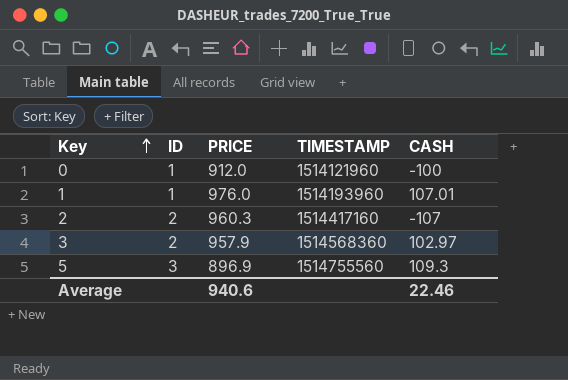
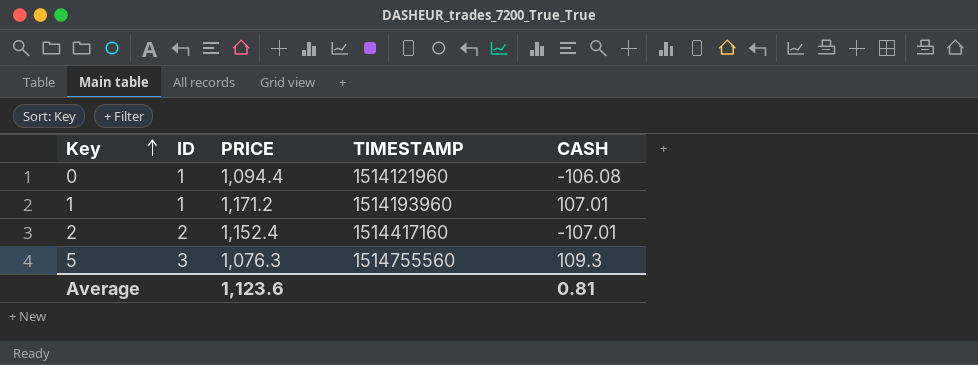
row 3: 2 | 957.9 | 1514568360 | 102.97 -> none
0 | PRICE: 912.0 -> 1,094.4
0 | CASH: -100 -> -106.08
1 | PRICE: 976.0 -> 1,171.2
2 | PRICE: 960.3 -> 1,152.4
2 | CASH: -107 -> -107.01
5 | PRICE: 896.9 -> 1,076.3
Average | PRICE: 940.6 -> 1,123.6
Average | CASH: 22.46 -> 0.81

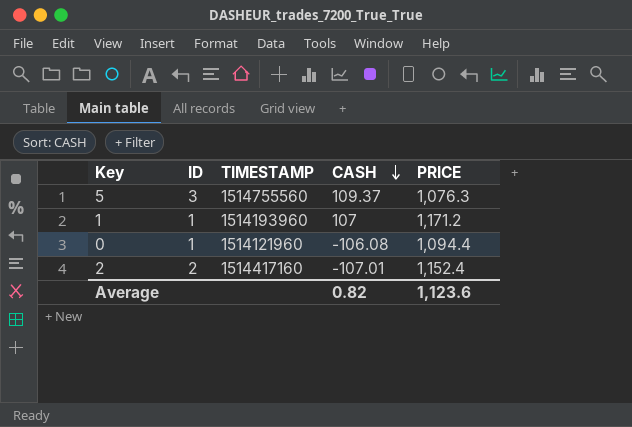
row order: Key ascending -> CASH descending
column PRICE | position: 3 -> 5
5 | CASH: 109.3 -> 109.37
1 | CASH: 107.01 -> 107
Average | CASH: 0.81 -> 0.82

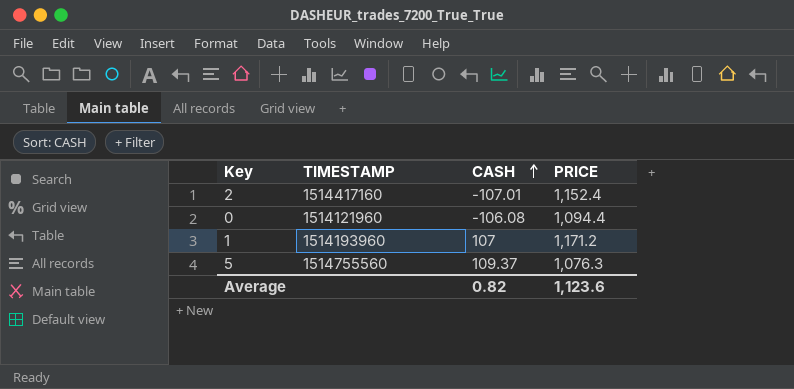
row order: CASH descending -> CASH ascending
column ID | position: 2 -> none

